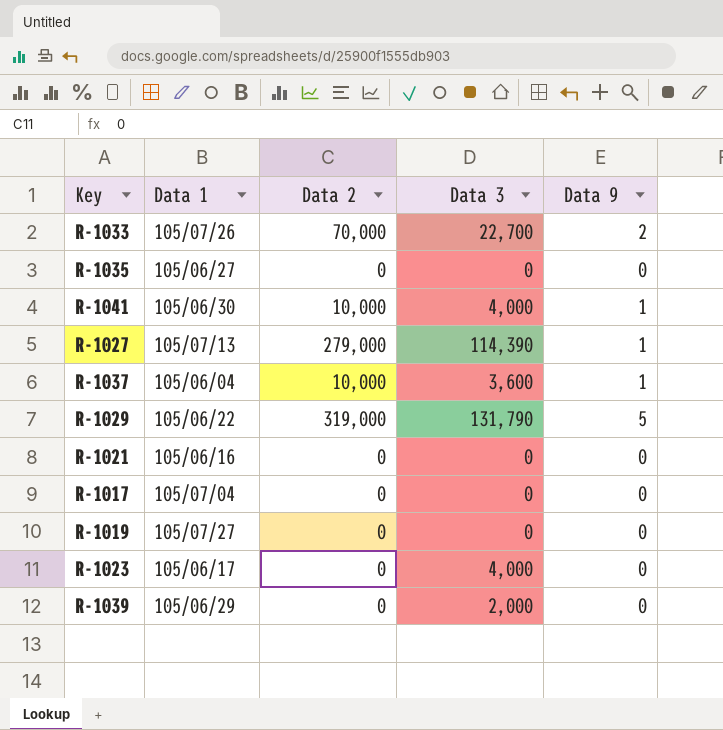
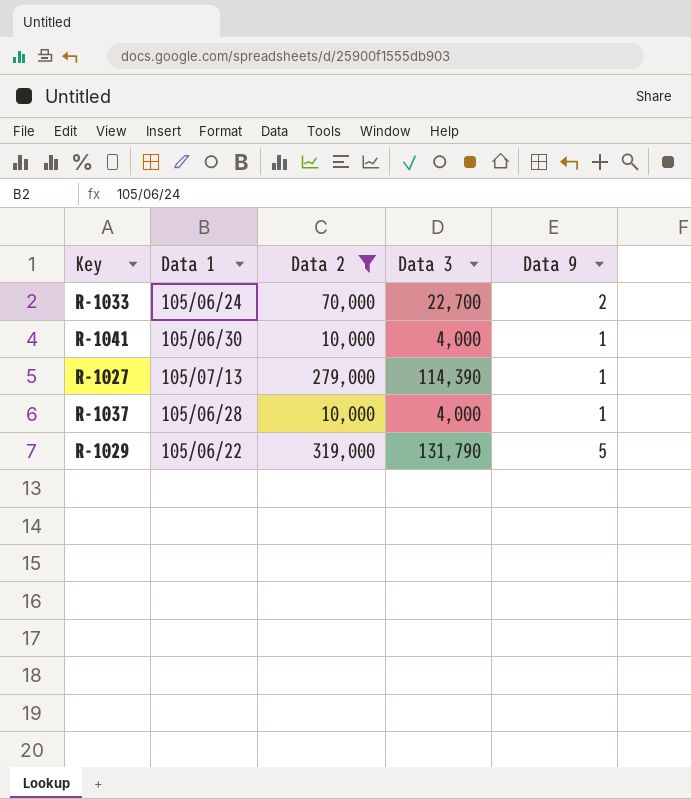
filter: none -> Data 2 != 0
R-1033 | Data 1: 105/07/26 -> 105/06/24
R-1037 | Data 1: 105/06/04 -> 105/06/28
R-1037 | Data 3: 3,600 -> 4,000

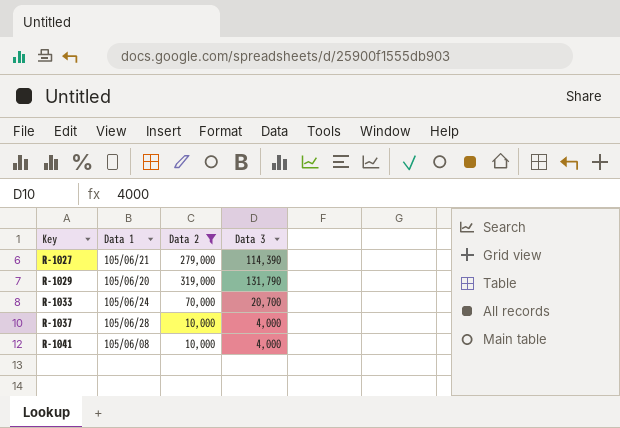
row order: none -> Key ascending
column Data 9 | position: 5 -> none
R-1027 | Data 1: 105/07/13 -> 105/06/21
R-1029 | Data 1: 105/06/22 -> 105/06/20
R-1033 | Data 3: 22,700 -> 20,700
R-1041 | Data 1: 105/06/30 -> 105/06/08

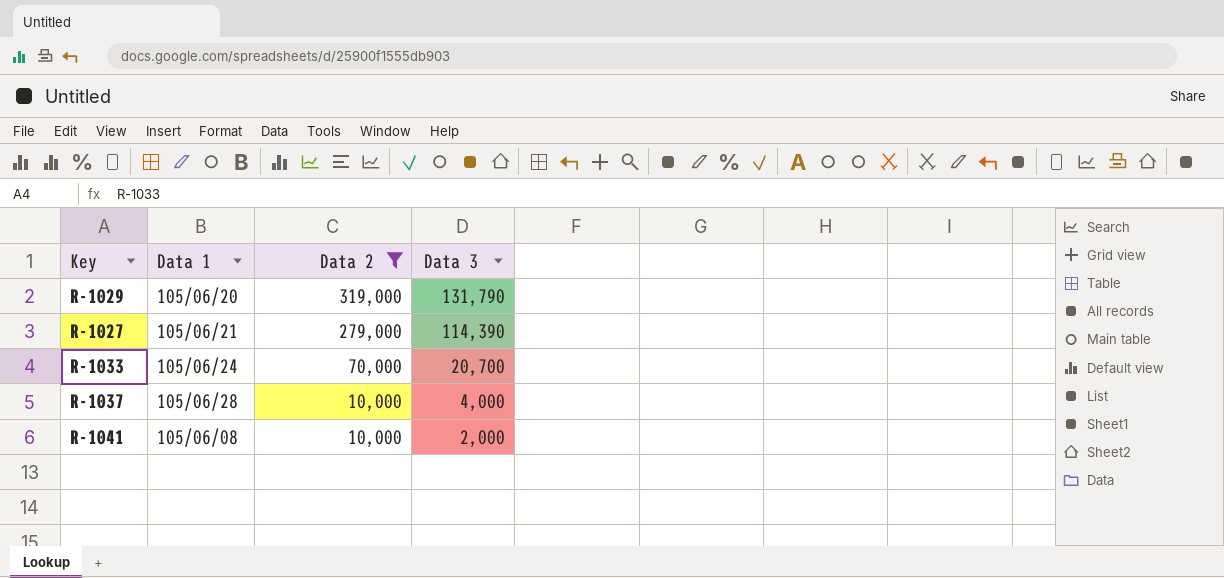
row order: Key ascending -> Data 2 descending
R-1041 | Data 3: 4,000 -> 2,000

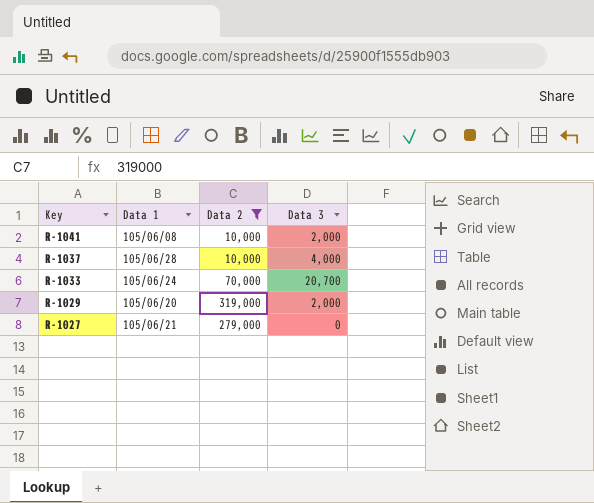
row order: Data 2 descending -> Key descending
R-1029 | Data 3: 131,790 -> 2,000
R-1027 | Data 3: 114,390 -> 0

